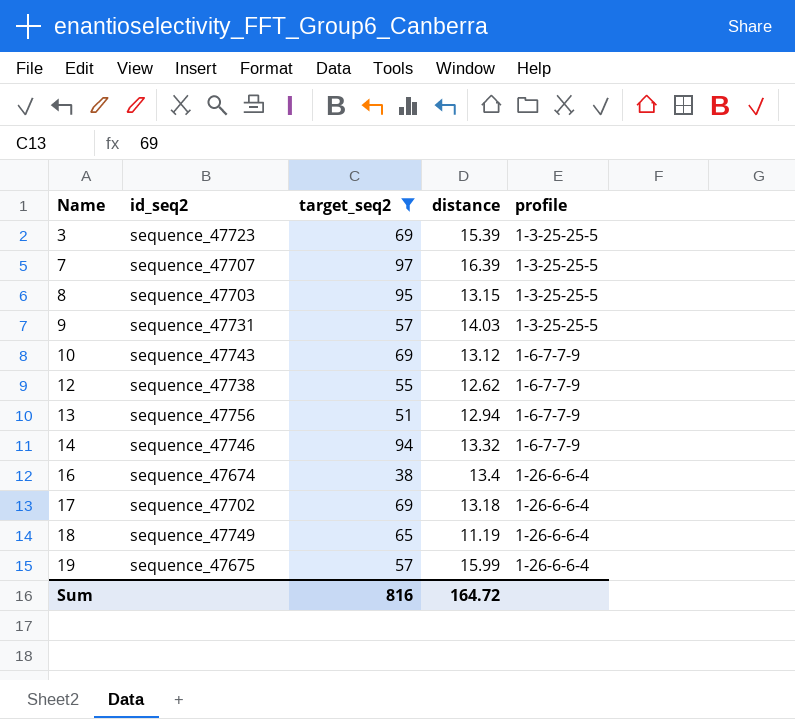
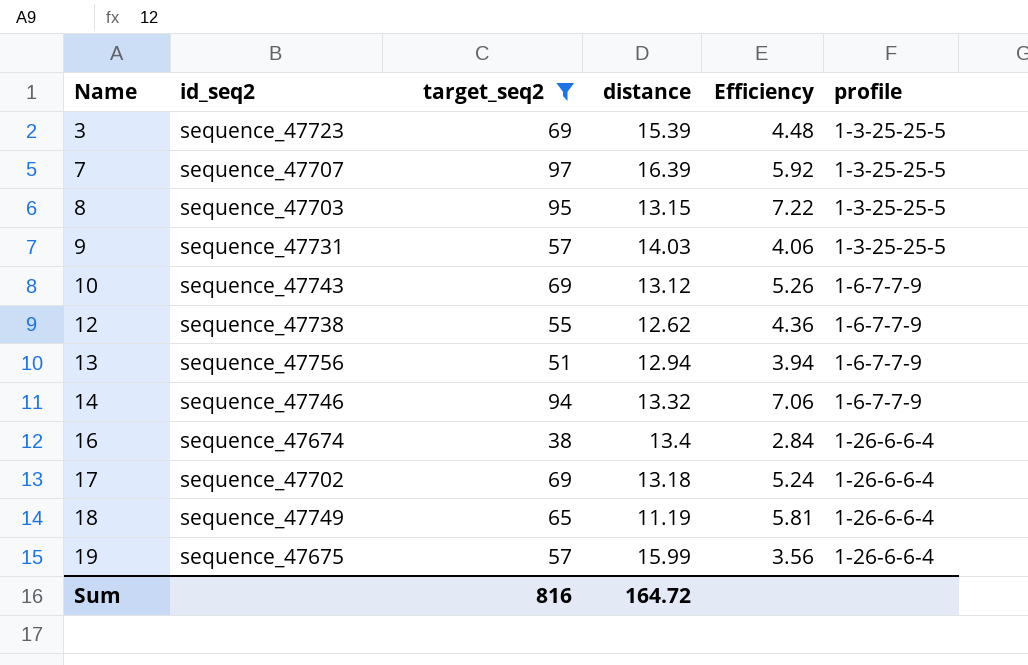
column Efficiency | formula: none -> [target_seq2] / [distance]

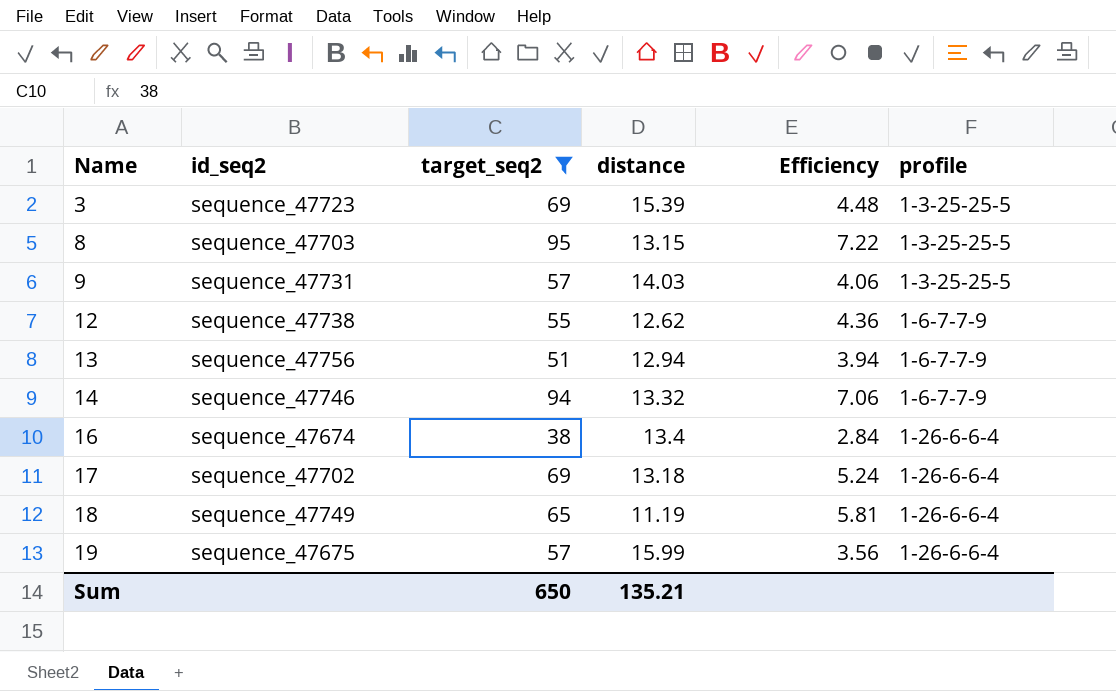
row 7: sequence_47707 | 97 | 16.39 | 5.92 | 1-3-25-25-5 -> none
row 10: sequence_47743 | 69 | 13.12 | 5.26 | 1-6-7-7-9 -> none
Sum | target_seq2: 816 -> 650
Sum | distance: 164.72 -> 135.21

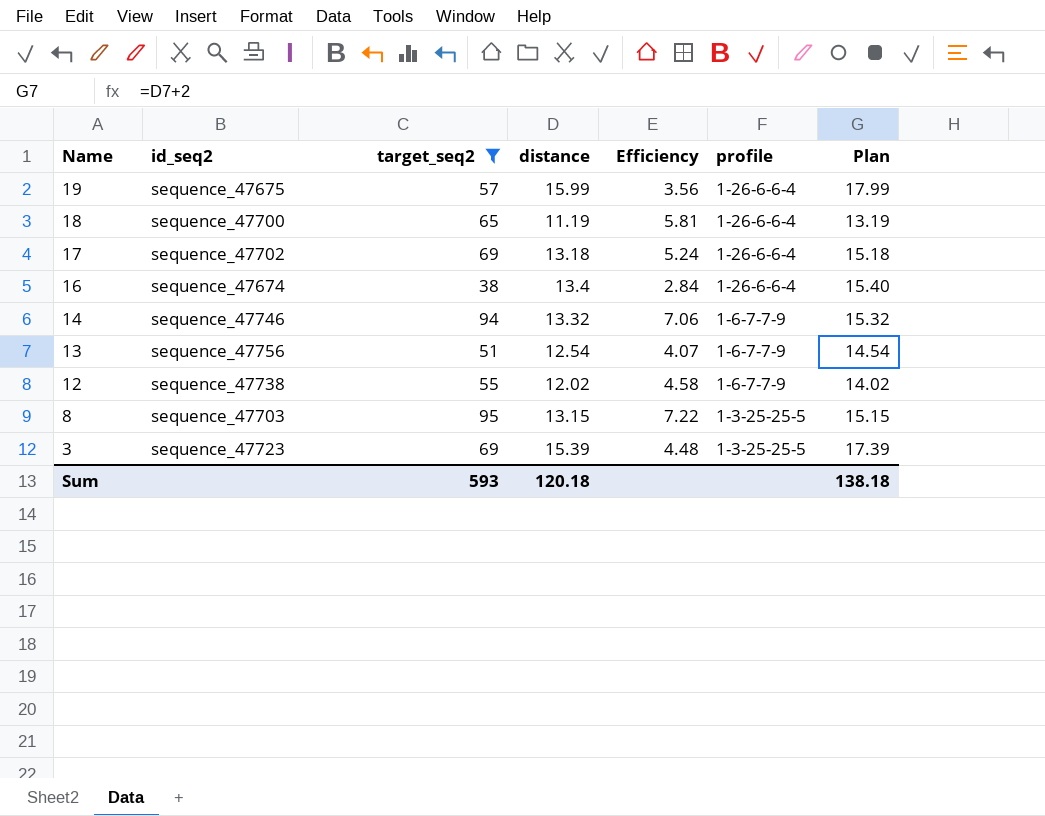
row order: Name ascending -> Name descending
column Plan | formula: none -> [distance] + 2
row 9: sequence_47731 | 57 | 14.03 | 4.06 | 1-3-25-25-5 -> none
18 | id_seq2: sequence_47749 -> sequence_47700
13 | distance: 12.94 -> 12.54
13 | Efficiency: 3.94 -> 4.07
12 | distance: 12.62 -> 12.02
12 | Efficiency: 4.36 -> 4.58
Sum | target_seq2: 650 -> 593
Sum | distance: 135.21 -> 120.18

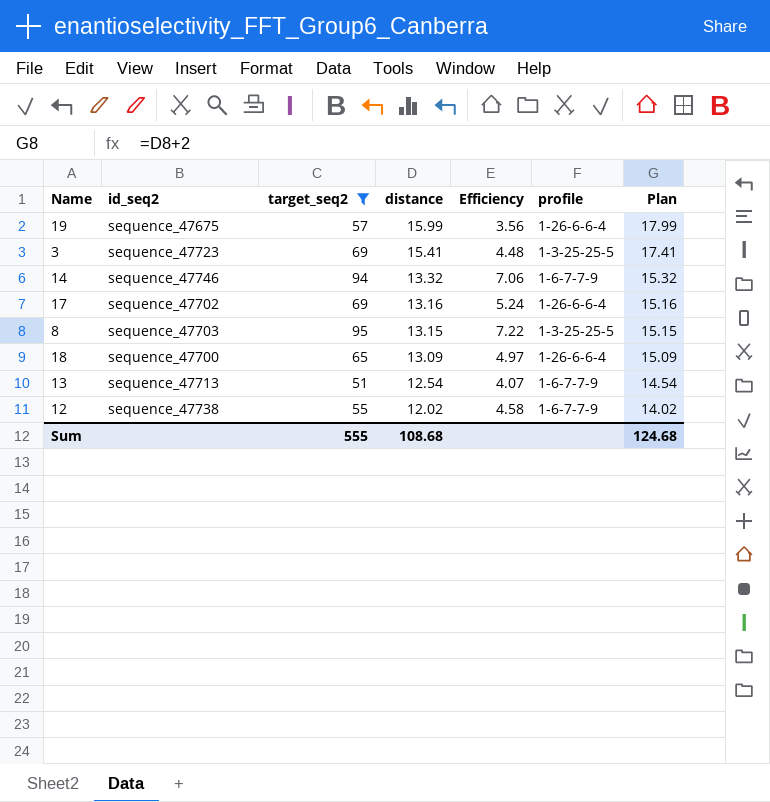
row order: Name descending -> distance descending
row 16: sequence_47674 | 38 | 13.4 | 2.84 | 1-26-6-6-4 | 15.40 -> none
3 | distance: 15.39 -> 15.41
3 | Plan: 17.39 -> 17.41
17 | distance: 13.18 -> 13.16
17 | Plan: 15.18 -> 15.16
18 | distance: 11.19 -> 13.09
18 | Efficiency: 5.81 -> 4.97
18 | Plan: 13.19 -> 15.09
13 | id_seq2: sequence_47756 -> sequence_47713
Sum | target_seq2: 593 -> 555
Sum | distance: 120.18 -> 108.68
Sum | Plan: 138.18 -> 124.68

